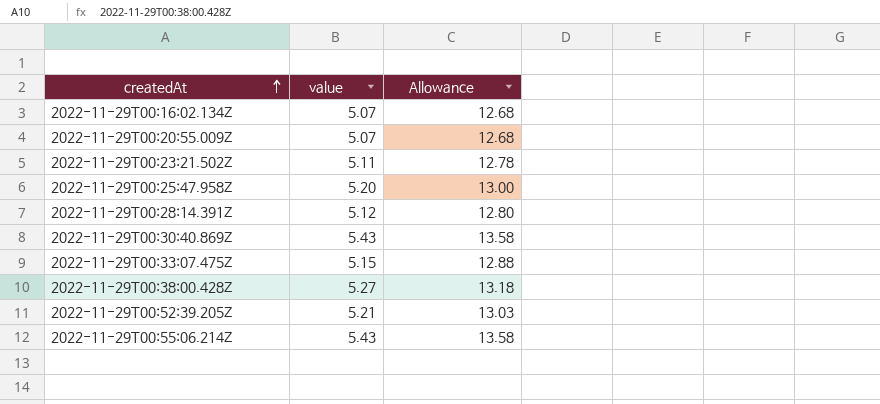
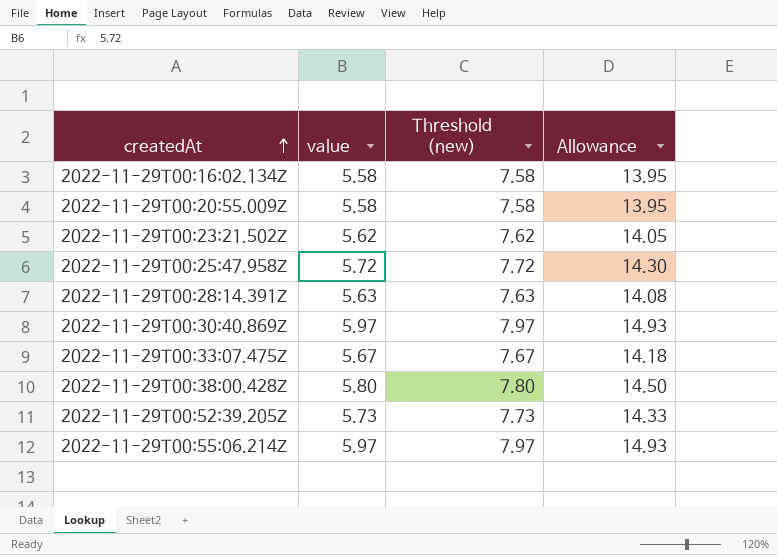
column Threshold (new) | formula: none -> [value] + 2
2022-11-29T00:16:02.134Z | value: 5.07 -> 5.58
2022-11-29T00:16:02.134Z | Allowance: 12.68 -> 13.95
2022-11-29T00:20:55.009Z | value: 5.07 -> 5.58
2022-11-29T00:20:55.009Z | Allowance: 12.68 -> 13.95
2022-11-29T00:23:21.502Z | value: 5.11 -> 5.62
2022-11-29T00:23:21.502Z | Allowance: 12.78 -> 14.05
2022-11-29T00:25:47.958Z | value: 5.20 -> 5.72
2022-11-29T00:25:47.958Z | Allowance: 13.00 -> 14.30
2022-11-29T00:28:14.391Z | value: 5.12 -> 5.63
2022-11-29T00:28:14.391Z | Allowance: 12.80 -> 14.08
2022-11-29T00:30:40.869Z | value: 5.43 -> 5.97
2022-11-29T00:30:40.869Z | Allowance: 13.58 -> 14.93
2022-11-29T00:33:07.475Z | value: 5.15 -> 5.67
2022-11-29T00:33:07.475Z | Allowance: 12.88 -> 14.18
2022-11-29T00:38:00.428Z | value: 5.27 -> 5.80
2022-11-29T00:38:00.428Z | Allowance: 13.18 -> 14.50
2022-11-29T00:52:39.205Z | value: 5.21 -> 5.73
2022-11-29T00:52:39.205Z | Allowance: 13.03 -> 14.33
2022-11-29T00:55:06.214Z | value: 5.43 -> 5.97
2022-11-29T00:55:06.214Z | Allowance: 13.58 -> 14.93

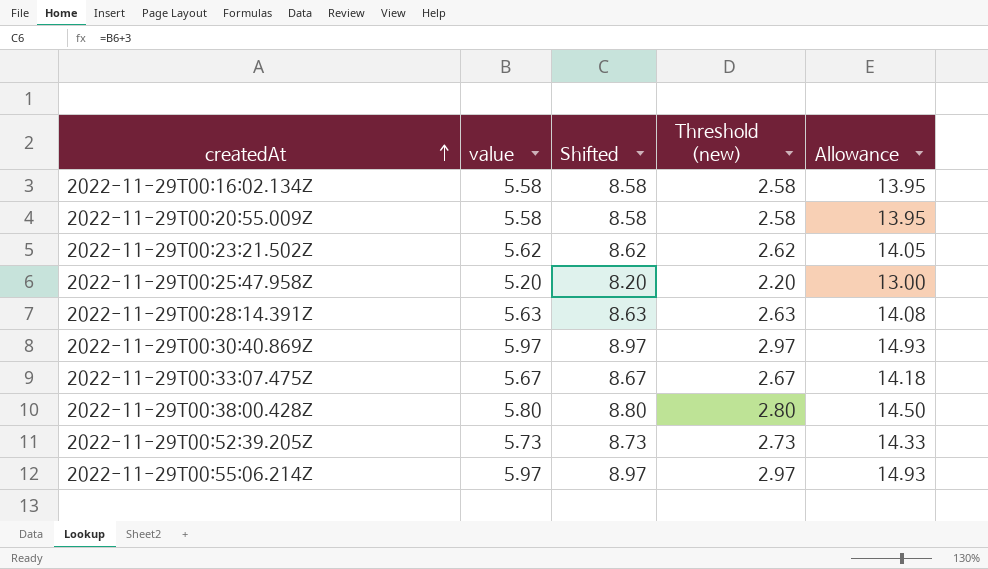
column Shifted | formula: none -> [value] + 3
column Threshold (new) | formula: [value] + 2 -> [value] - 3
2022-11-29T00:25:47.958Z | value: 5.72 -> 5.20
2022-11-29T00:25:47.958Z | Allowance: 14.30 -> 13.00

